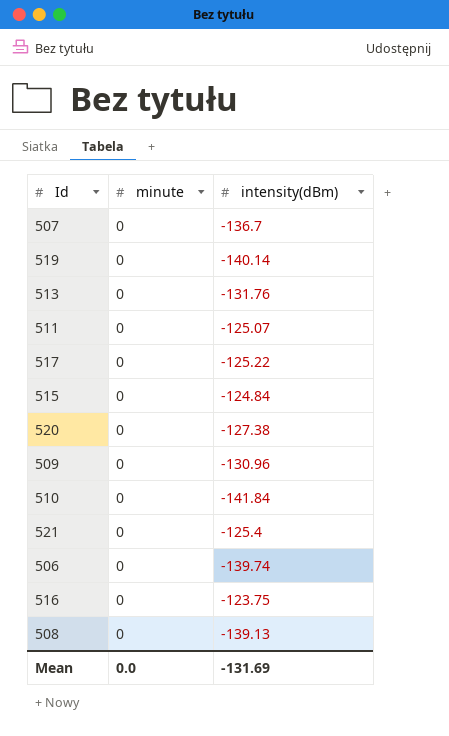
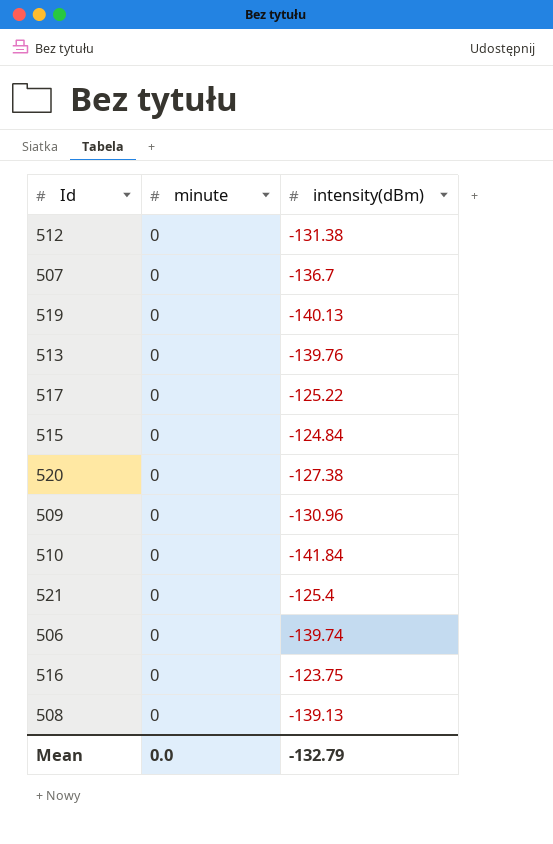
row 511: 0 | -125.07 -> none
row 512: none -> 0 | -131.38
519 | intensity(dBm): -140.14 -> -140.13
513 | intensity(dBm): -131.76 -> -139.76
Mean | intensity(dBm): -131.69 -> -132.79

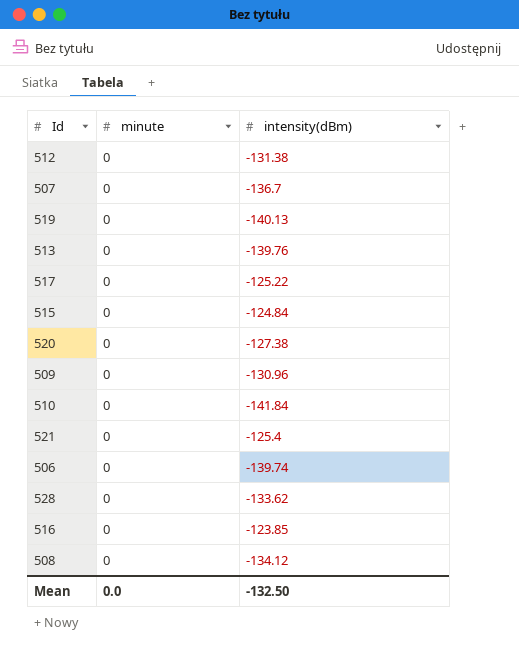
row 528: none -> 0 | -133.62
516 | intensity(dBm): -123.75 -> -123.85
508 | intensity(dBm): -139.13 -> -134.12
Mean | intensity(dBm): -132.79 -> -132.50

